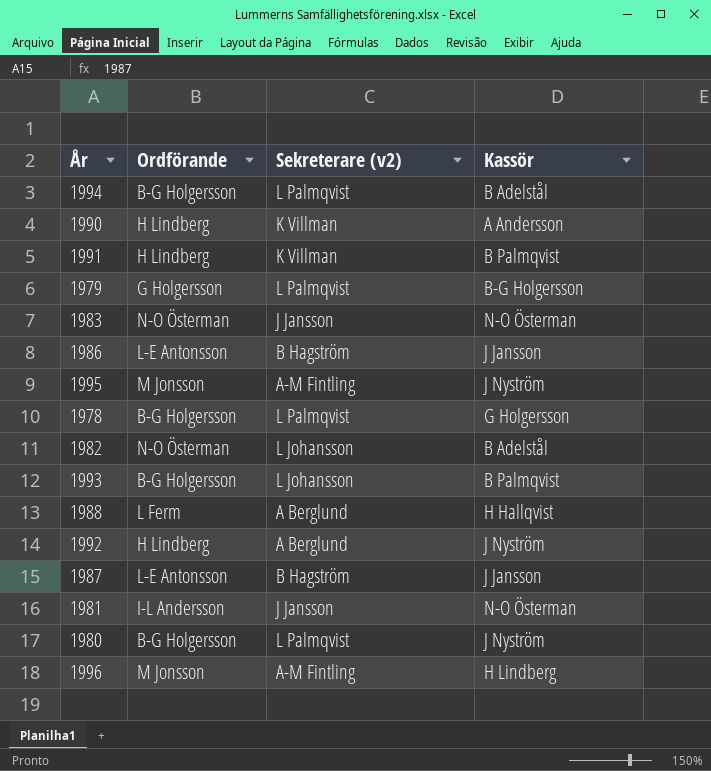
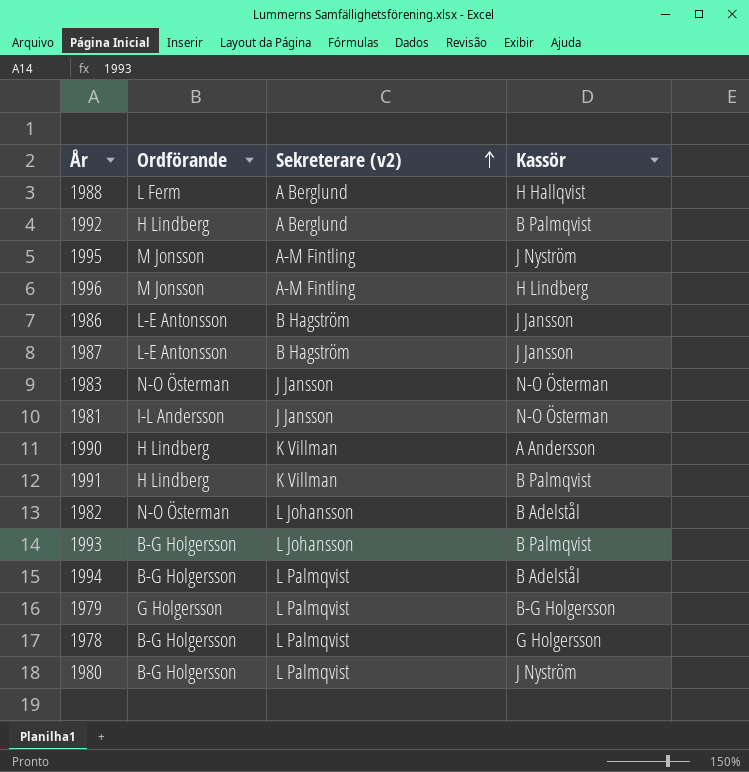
row order: none -> Sekreterare (v2) ascending
1992 | Kassör: J Nyström -> B Palmqvist

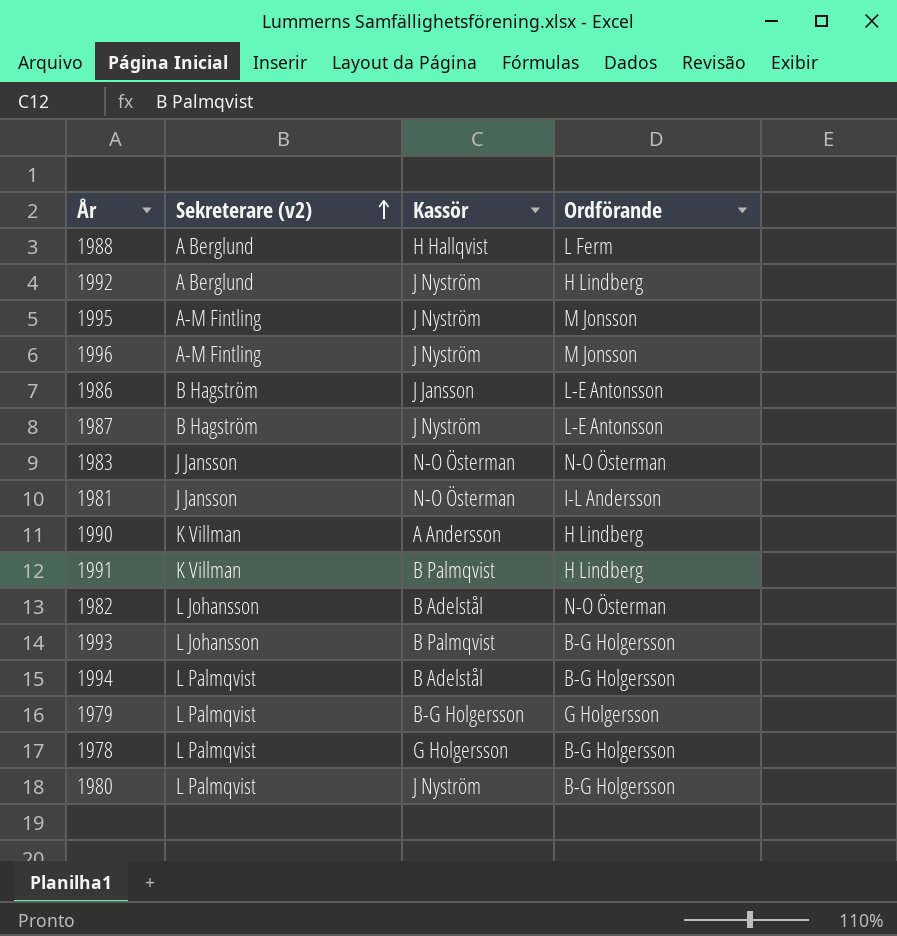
column Ordförande | position: 2 -> 4
1992 | Kassör: B Palmqvist -> J Nyström
1996 | Kassör: H Lindberg -> J Nyström
1987 | Kassör: J Jansson -> J Nyström

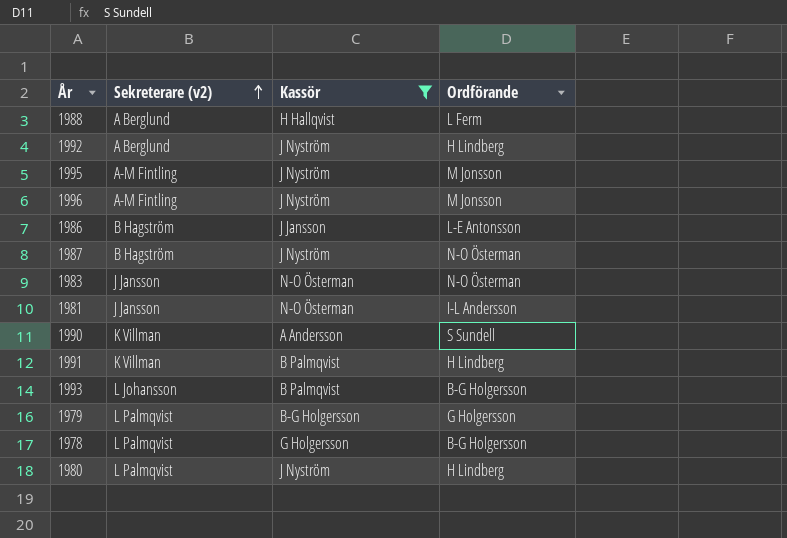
filter: none -> Kassör != B Adelstål
1987 | Ordförande: L-E Antonsson -> N-O Österman
1990 | Ordförande: H Lindberg -> S Sundell
1980 | Ordförande: B-G Holgersson -> H Lindberg

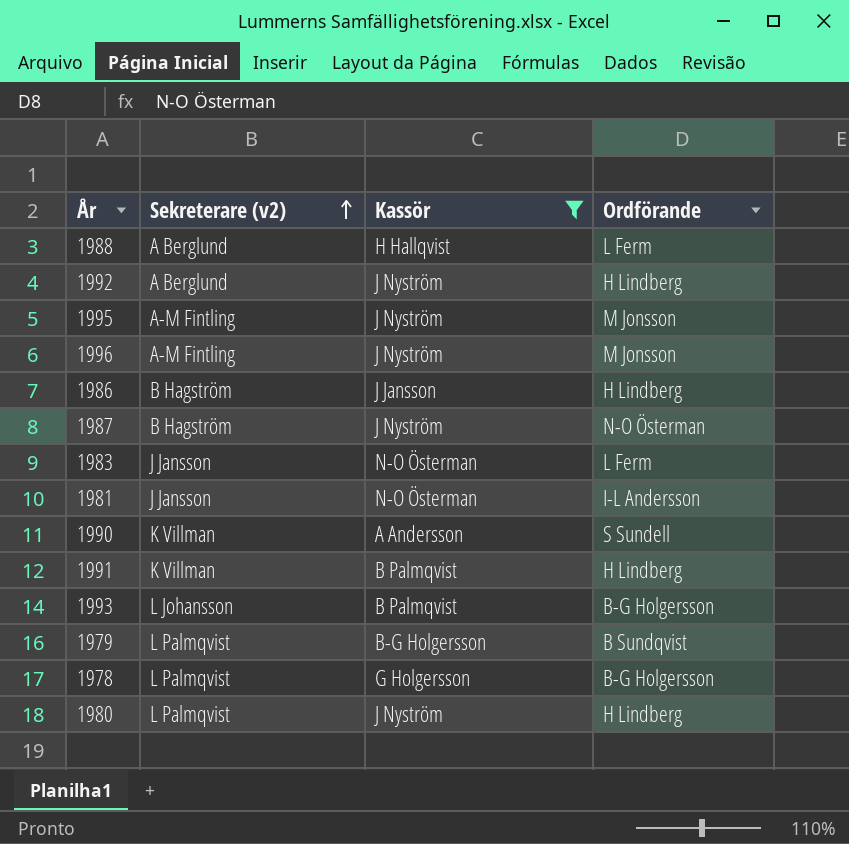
1986 | Ordförande: L-E Antonsson -> H Lindberg
1983 | Ordförande: N-O Österman -> L Ferm
1979 | Ordförande: G Holgersson -> B Sundqvist

